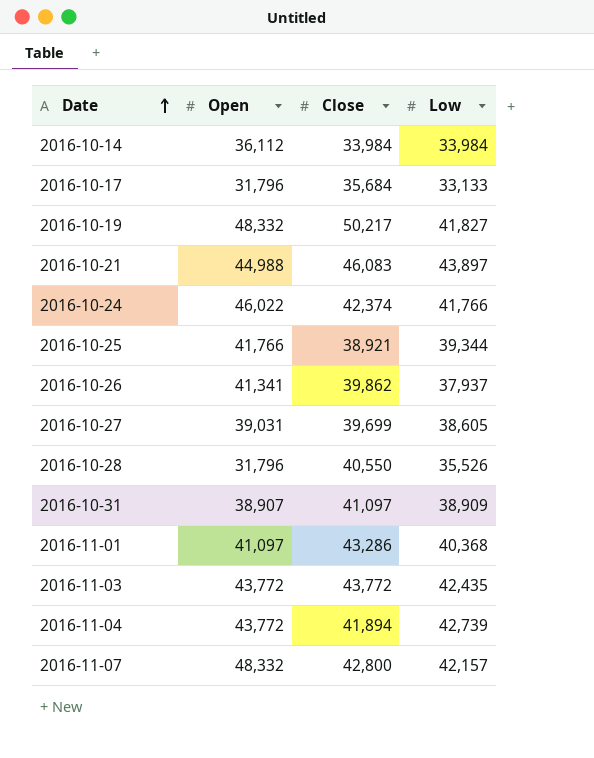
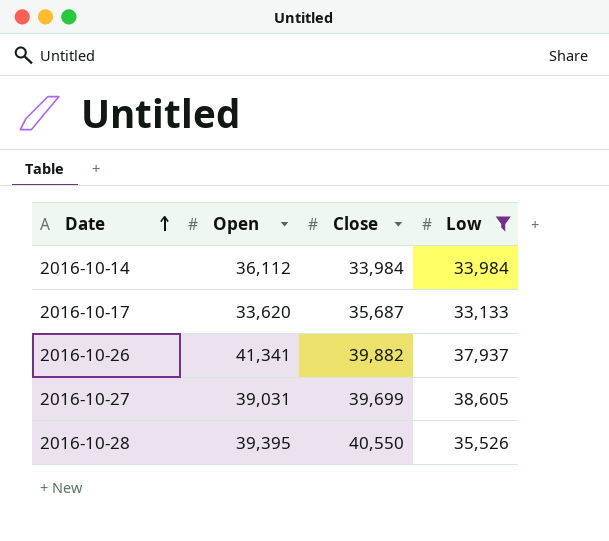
filter: none -> Low <= 38,605
2016-10-17 | Open: 31,796 -> 33,620
2016-10-17 | Close: 35,684 -> 35,687
2016-10-26 | Close: 39,862 -> 39,882
2016-10-28 | Open: 31,796 -> 39,395

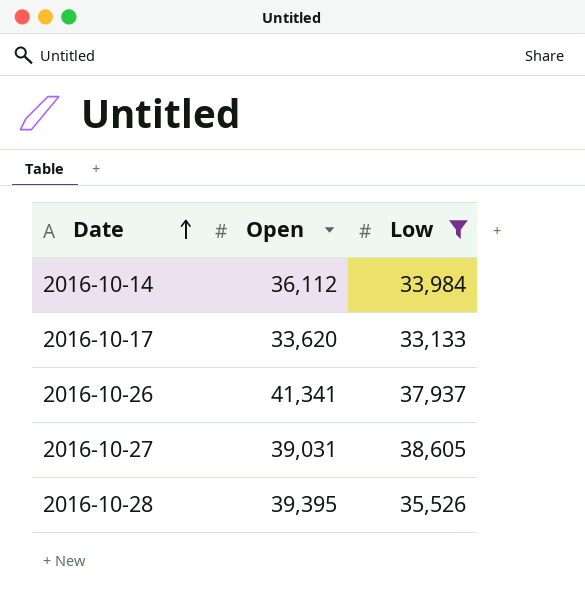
column Close | position: 3 -> none

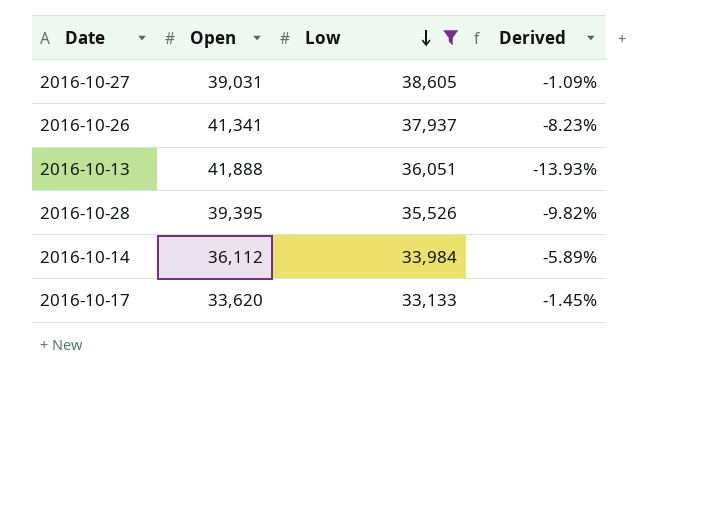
row order: Date ascending -> Low descending
column Derived | formula: none -> ([Low] - [Open]) / [Open]
row 2016-10-13: none -> 41,888 | 36,051 | -13.93%

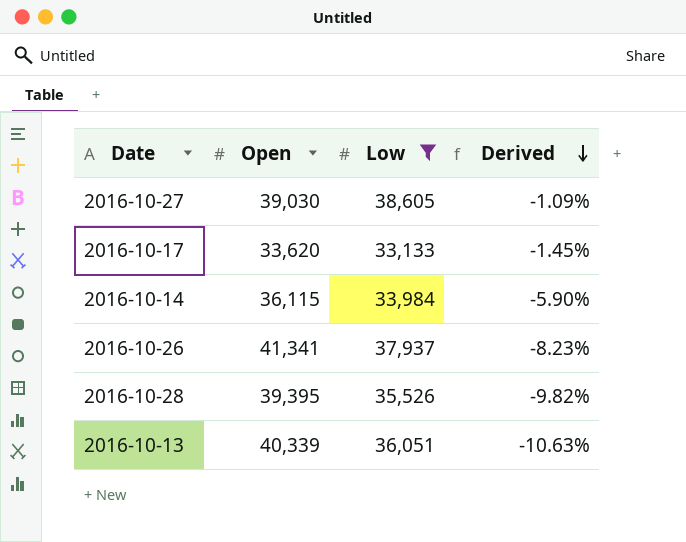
row order: Low descending -> Derived descending
2016-10-27 | Open: 39,031 -> 39,030
2016-10-14 | Open: 36,112 -> 36,115
2016-10-14 | Derived: -5.89% -> -5.90%
2016-10-13 | Open: 41,888 -> 40,339
2016-10-13 | Derived: -13.93% -> -10.63%

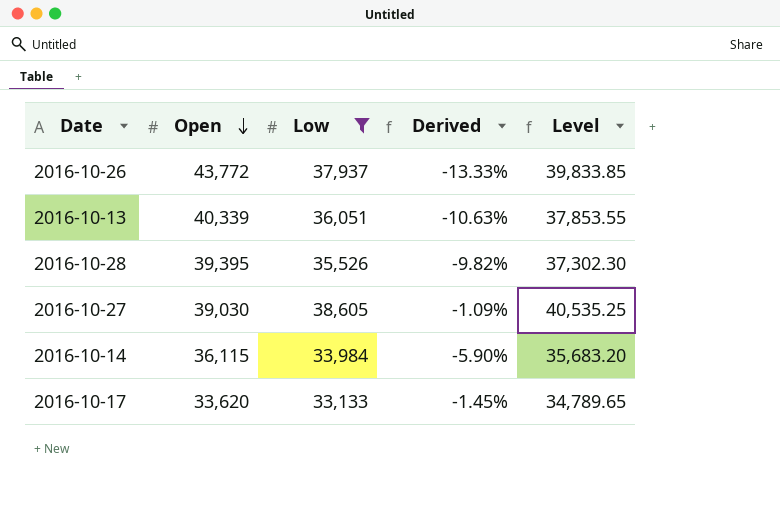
row order: Derived descending -> Open descending
column Level | formula: none -> [Low] * 1.05
2016-10-26 | Open: 41,341 -> 43,772
2016-10-26 | Derived: -8.23% -> -13.33%

